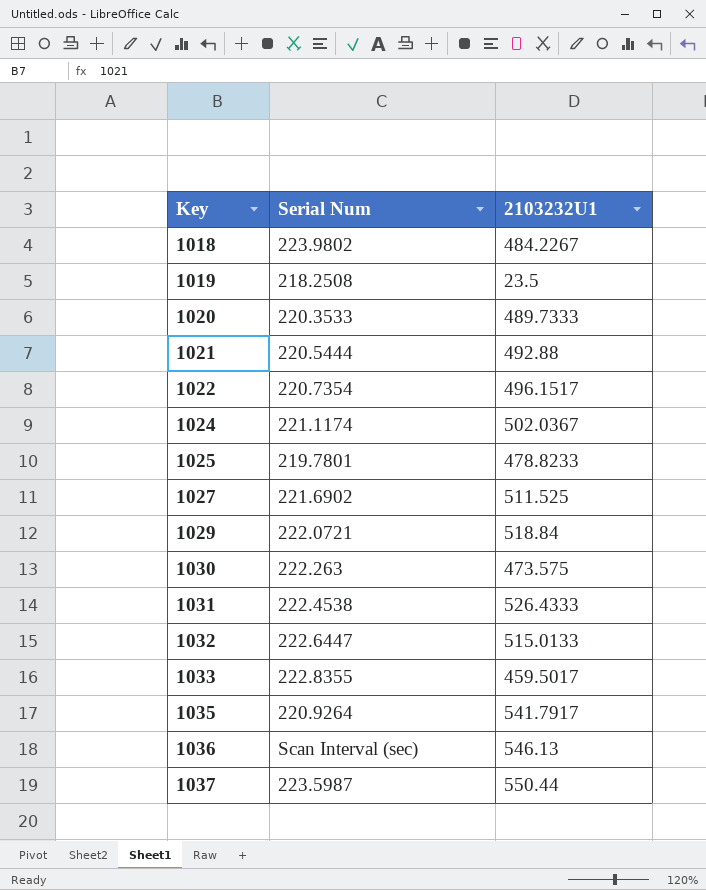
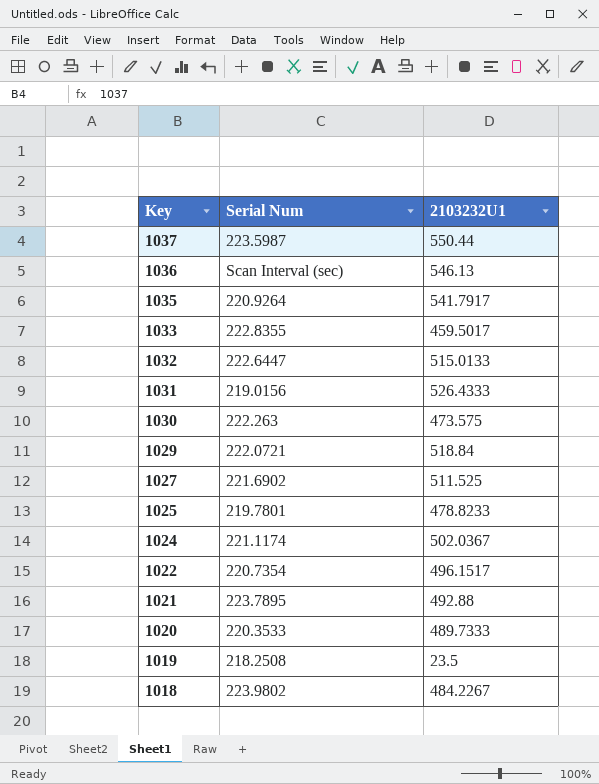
row order: Key ascending -> Key descending
1031 | Serial Num: 222.4538 -> 219.0156
1021 | Serial Num: 220.5444 -> 223.7895

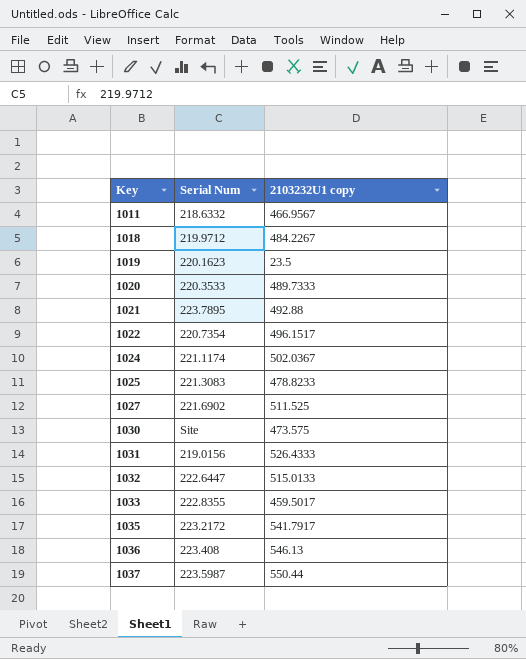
row order: Key descending -> Key ascending
column name: 2103232U1 -> 2103232U1 copy
row 1029: 222.0721 | 518.84 -> none
row 1011: none -> 218.6332 | 466.9567
1018 | Serial Num: 223.9802 -> 219.9712
1019 | Serial Num: 218.2508 -> 220.1623
1025 | Serial Num: 219.7801 -> 221.3083
1030 | Serial Num: 222.263 -> Site
1035 | Serial Num: 220.9264 -> 223.2172
1036 | Serial Num: Scan Interval (sec) -> 223.408

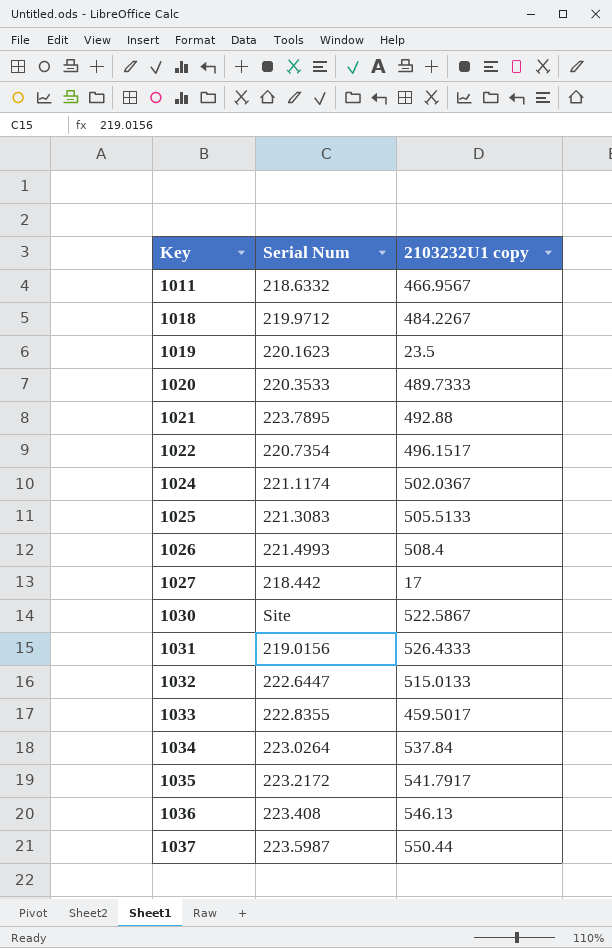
1025 | 2103232U1 copy: 478.8233 -> 505.5133
row 1026: none -> 221.4993 | 508.4
1027 | Serial Num: 221.6902 -> 218.442
1027 | 2103232U1 copy: 511.525 -> 17
1030 | 2103232U1 copy: 473.575 -> 522.5867
row 1034: none -> 223.0264 | 537.84

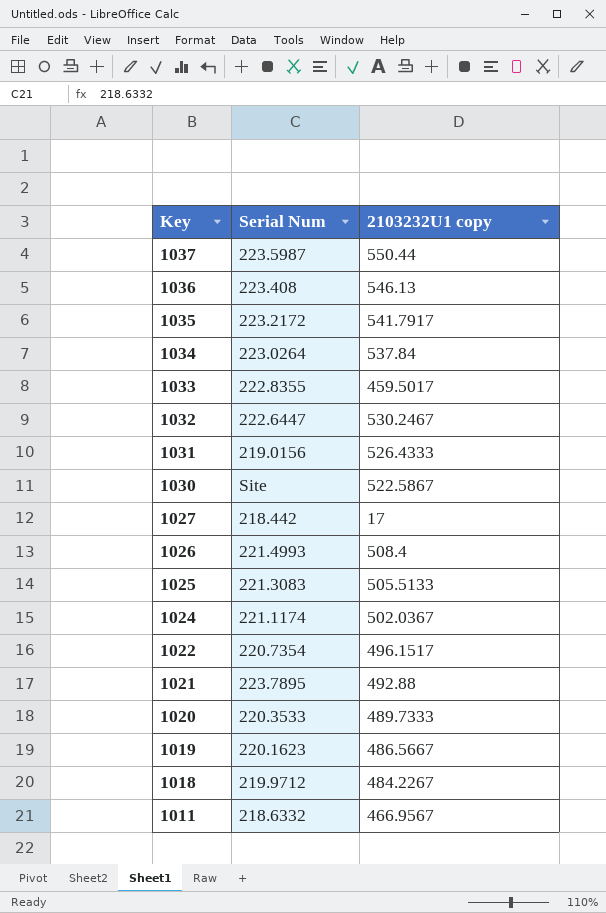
row order: Key ascending -> Key descending
1032 | 2103232U1 copy: 515.0133 -> 530.2467
1019 | 2103232U1 copy: 23.5 -> 486.5667

